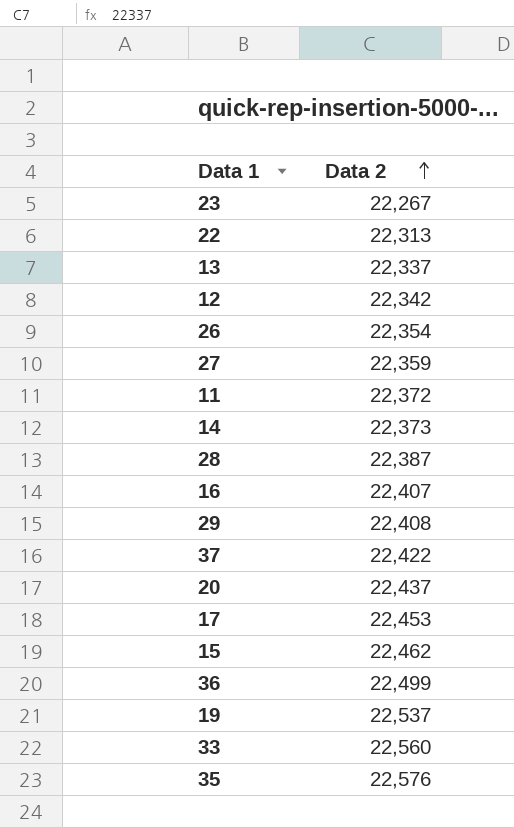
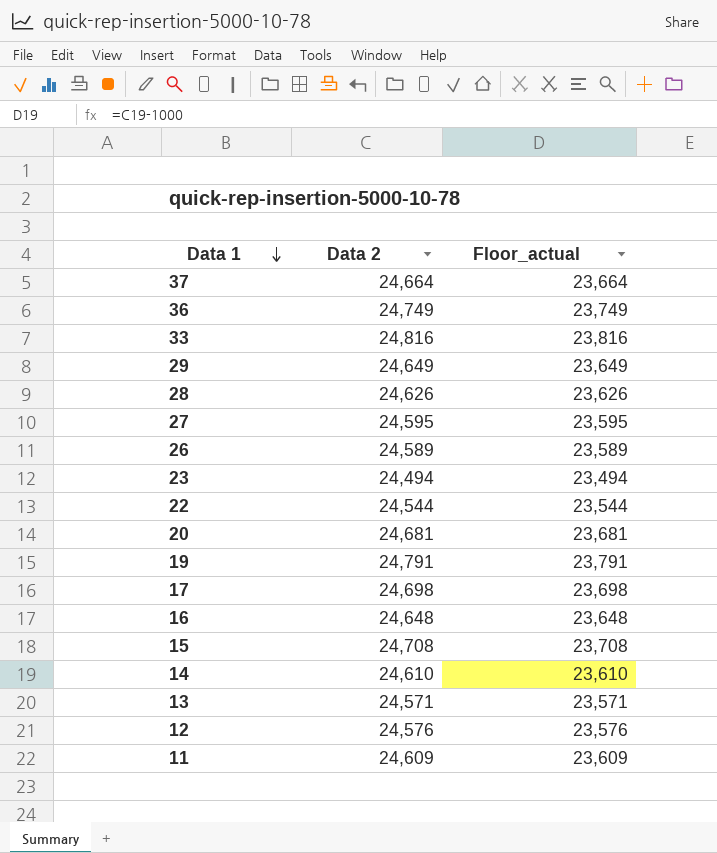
row order: Data 2 ascending -> Data 1 descending
column Floor_actual | formula: none -> [Data 2] - 1000
row 35: 22,576 -> none
37 | Data 2: 22,422 -> 24,664
36 | Data 2: 22,499 -> 24,749
33 | Data 2: 22,560 -> 24,816
29 | Data 2: 22,408 -> 24,649
28 | Data 2: 22,387 -> 24,626
27 | Data 2: 22,359 -> 24,595
26 | Data 2: 22,354 -> 24,589
23 | Data 2: 22,267 -> 24,494
22 | Data 2: 22,313 -> 24,544
20 | Data 2: 22,437 -> 24,681
19 | Data 2: 22,537 -> 24,791
17 | Data 2: 22,453 -> 24,698
16 | Data 2: 22,407 -> 24,648
15 | Data 2: 22,462 -> 24,708
14 | Data 2: 22,373 -> 24,610
13 | Data 2: 22,337 -> 24,571
12 | Data 2: 22,342 -> 24,576
11 | Data 2: 22,372 -> 24,609

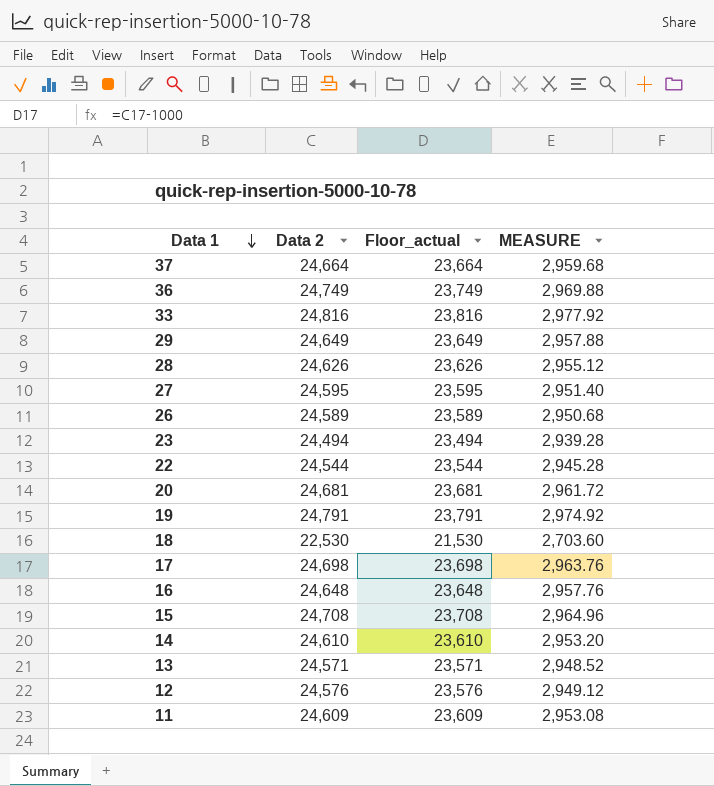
column MEASURE | formula: none -> [Data 2] * 0.12
row 18: none -> 22,530 | 21,530 | 2,703.60

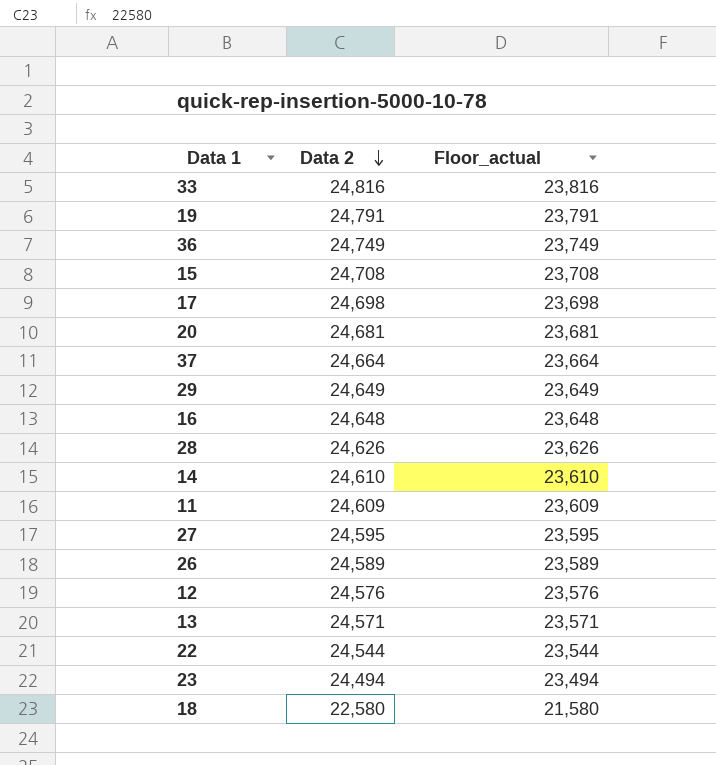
row order: Data 1 descending -> Data 2 descending
column MEASURE | formula: [Data 2] * 0.12 -> none
18 | Data 2: 22,530 -> 22,580
18 | Floor_actual: 21,530 -> 21,580

